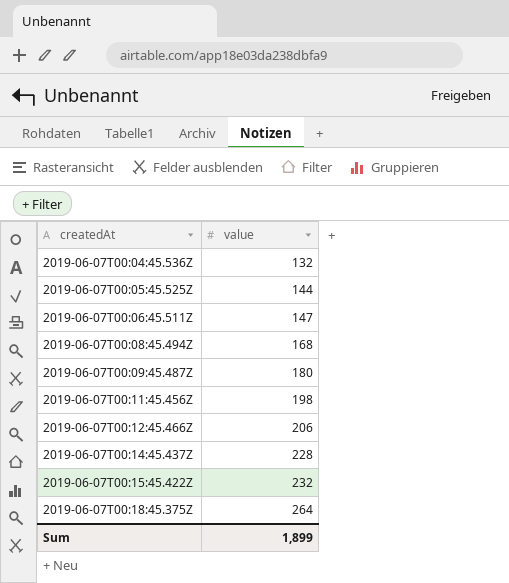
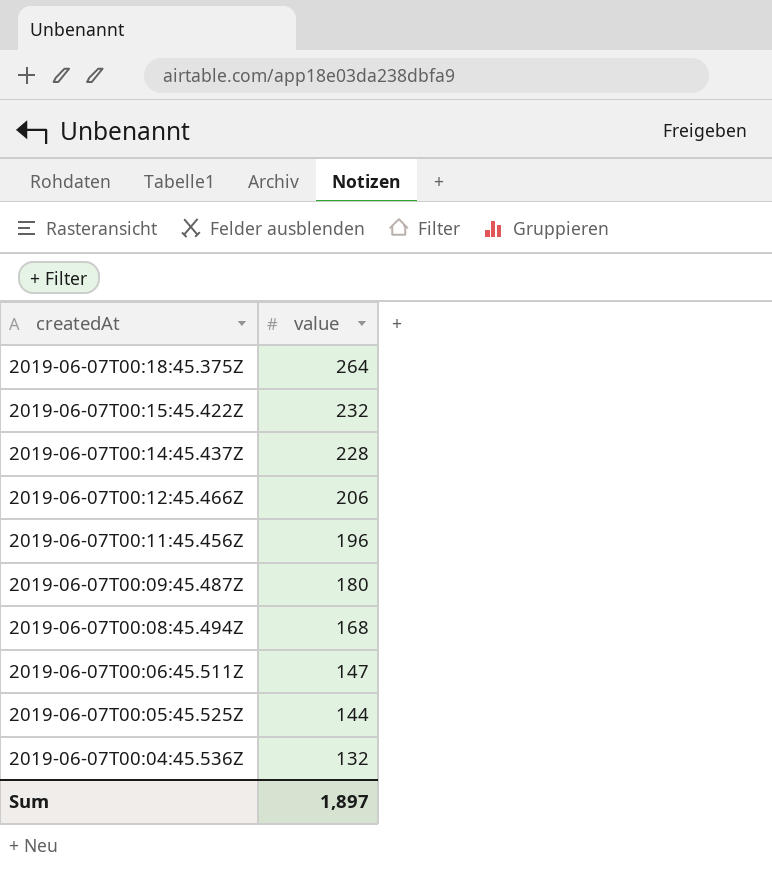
row order: createdAt ascending -> createdAt descending
2019-06-07T00:11:45.456Z | value: 198 -> 196
Sum | value: 1,899 -> 1,897

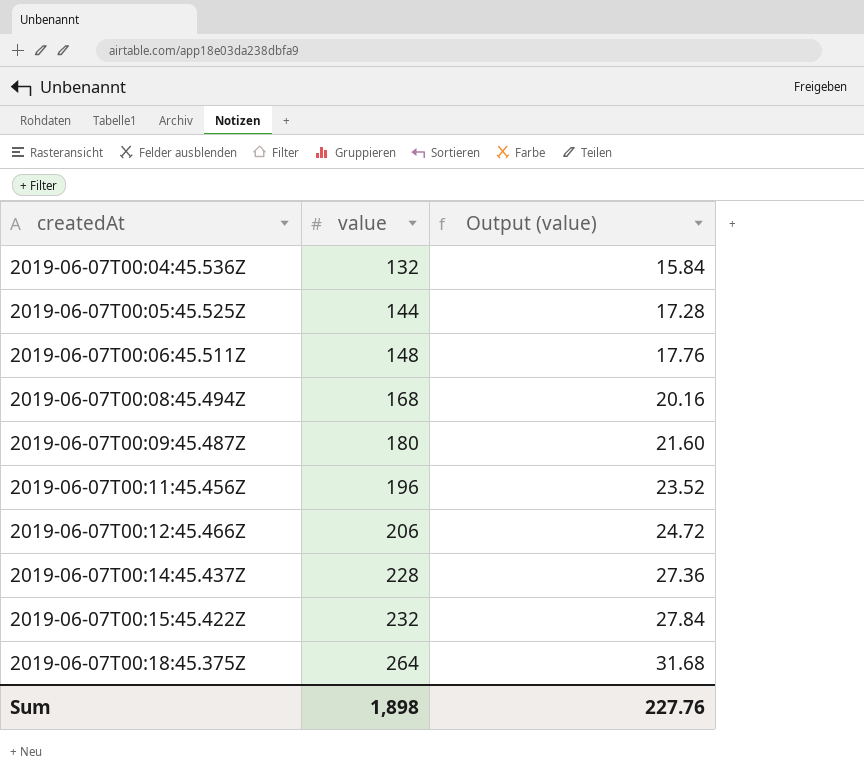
row order: createdAt descending -> createdAt ascending
column Output (value) | formula: none -> [value] * 0.12
2019-06-07T00:06:45.511Z | value: 147 -> 148
Sum | value: 1,897 -> 1,898

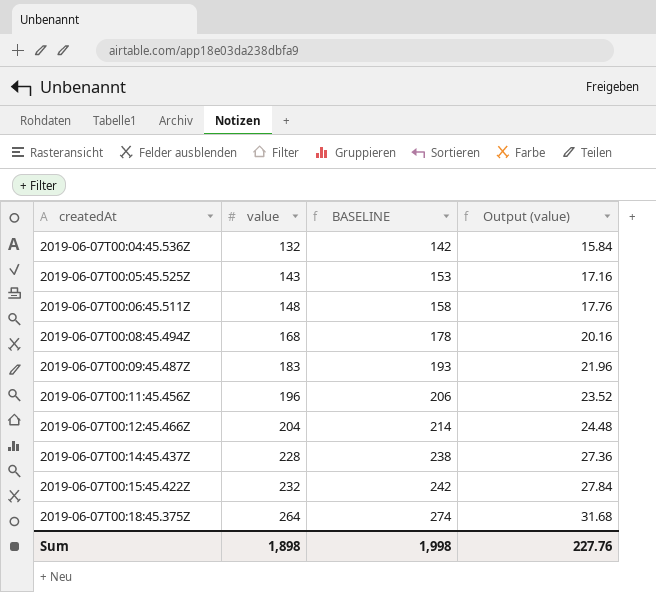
column BASELINE | formula: none -> [value] + 10
2019-06-07T00:05:45.525Z | value: 144 -> 143
2019-06-07T00:05:45.525Z | Output (value): 17.28 -> 17.16
2019-06-07T00:09:45.487Z | value: 180 -> 183
2019-06-07T00:09:45.487Z | Output (value): 21.60 -> 21.96
2019-06-07T00:12:45.466Z | value: 206 -> 204
2019-06-07T00:12:45.466Z | Output (value): 24.72 -> 24.48

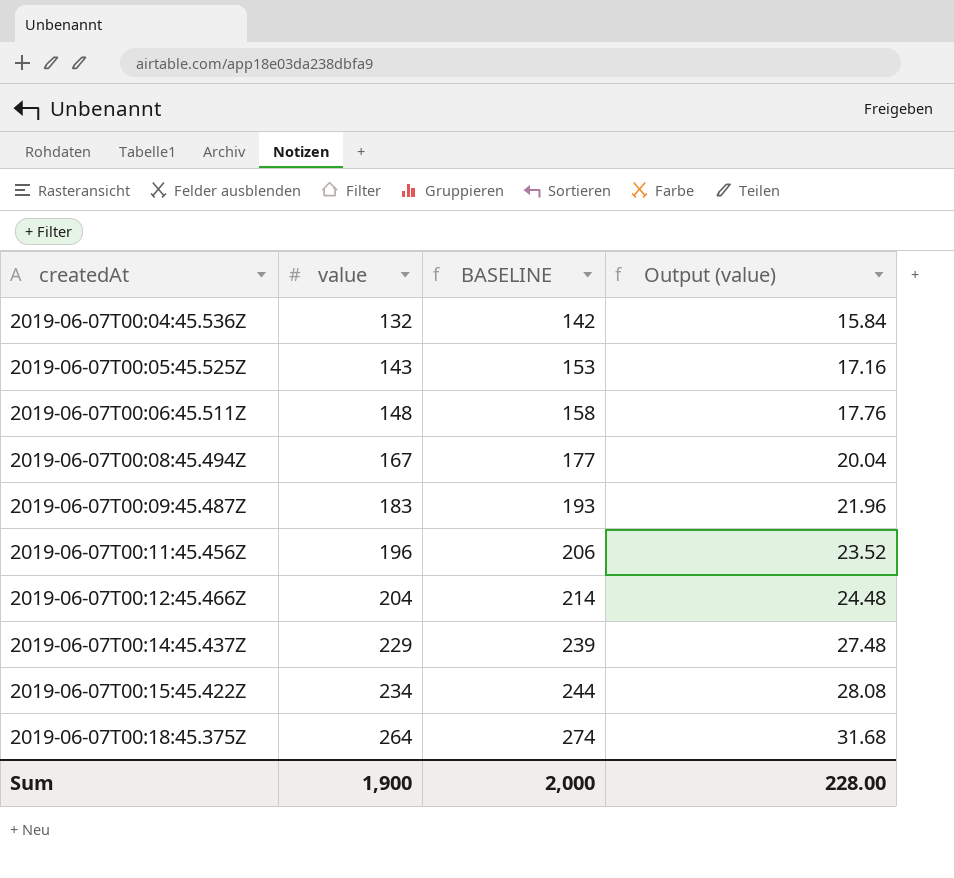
2019-06-07T00:08:45.494Z | value: 168 -> 167
2019-06-07T00:08:45.494Z | BASELINE: 178 -> 177
2019-06-07T00:08:45.494Z | Output (value): 20.16 -> 20.04
2019-06-07T00:14:45.437Z | value: 228 -> 229
2019-06-07T00:14:45.437Z | BASELINE: 238 -> 239
2019-06-07T00:14:45.437Z | Output (value): 27.36 -> 27.48
2019-06-07T00:15:45.422Z | value: 232 -> 234
2019-06-07T00:15:45.422Z | BASELINE: 242 -> 244
2019-06-07T00:15:45.422Z | Output (value): 27.84 -> 28.08
Sum | value: 1,898 -> 1,900
Sum | BASELINE: 1,998 -> 2,000
Sum | Output (value): 227.76 -> 228.00

